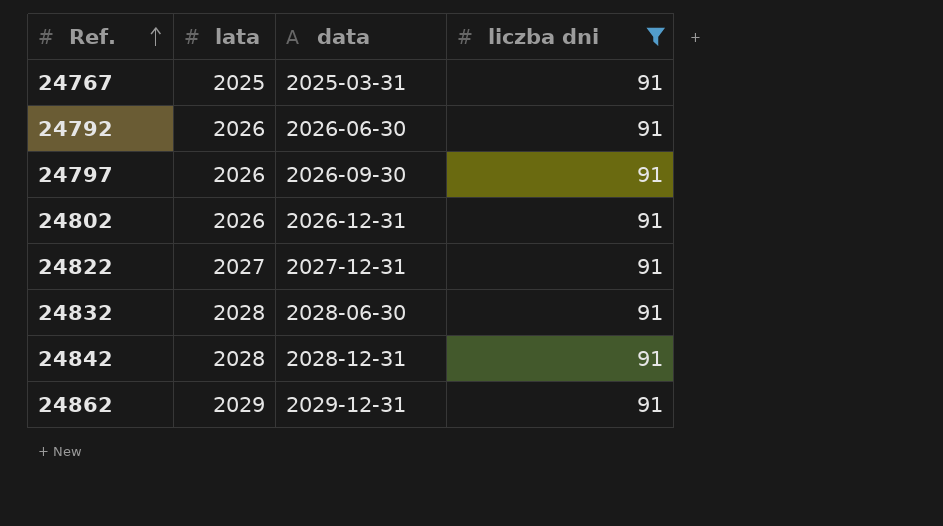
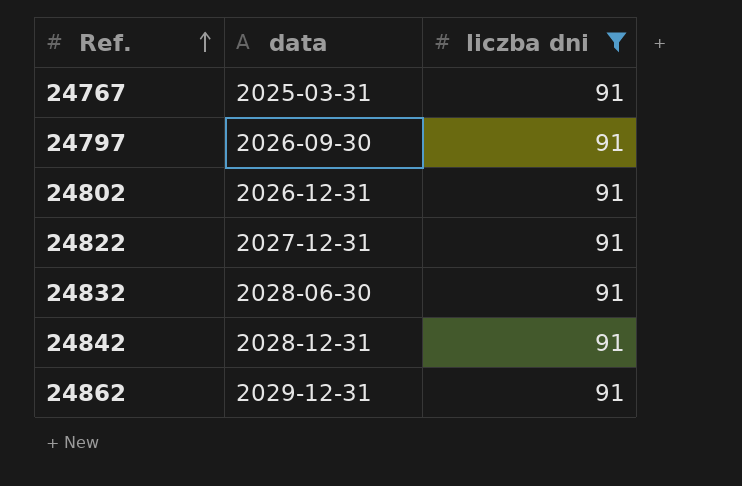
column lata | position: 2 -> none
row 24792: 2026 | 2026-06-30 | 91 -> none

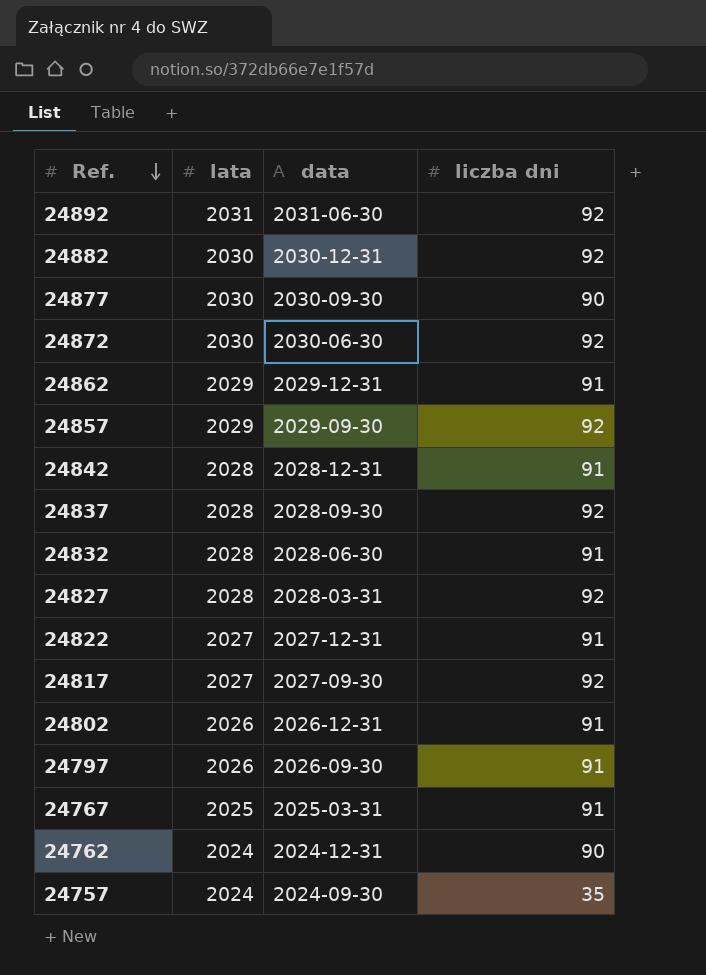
filter: liczba dni = 91 -> none
row order: Ref. ascending -> Ref. descending
column lata | position: none -> 2

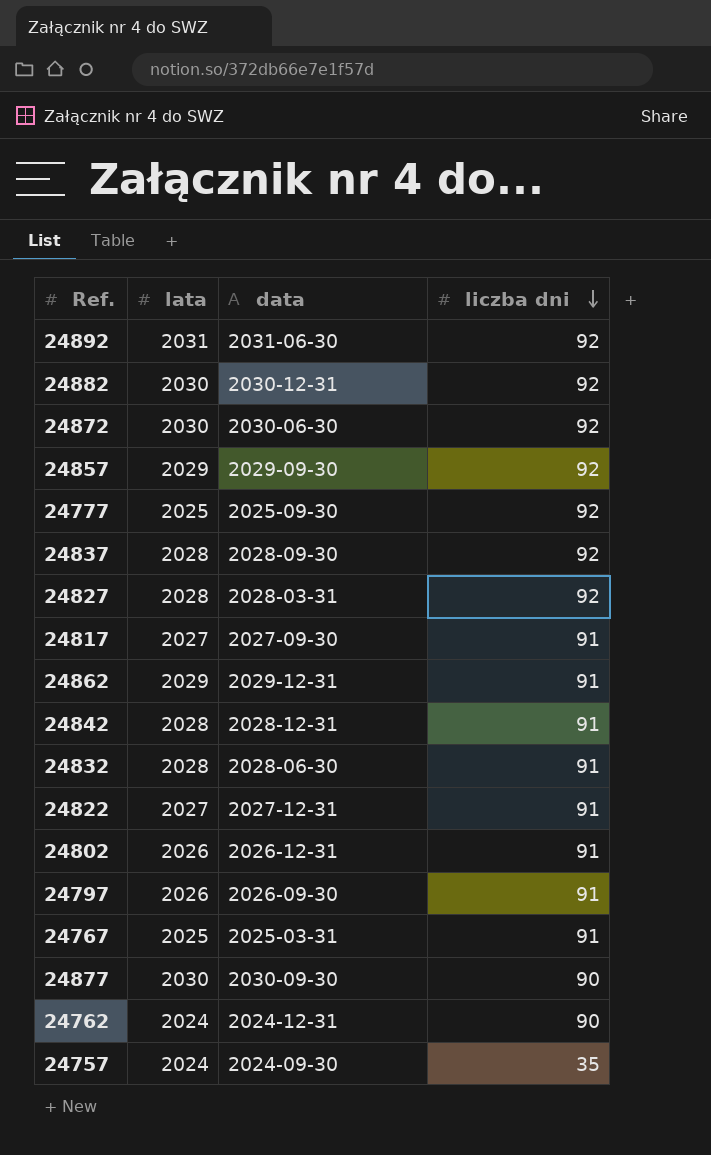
row order: Ref. descending -> liczba dni descending
row 24777: none -> 2025 | 2025-09-30 | 92
24817 | liczba dni: 92 -> 91

